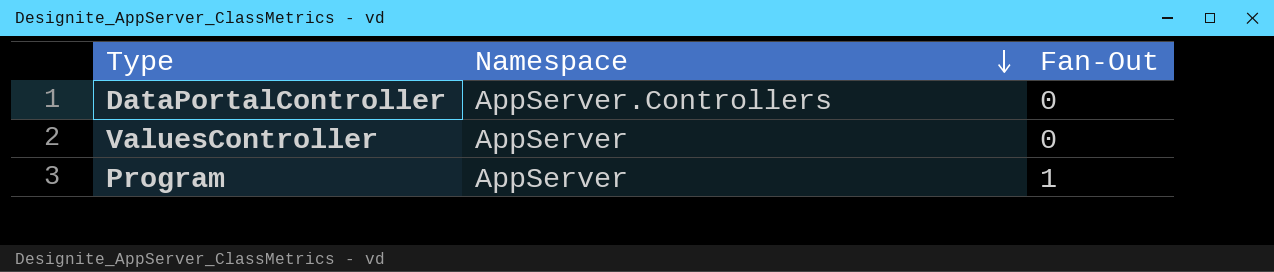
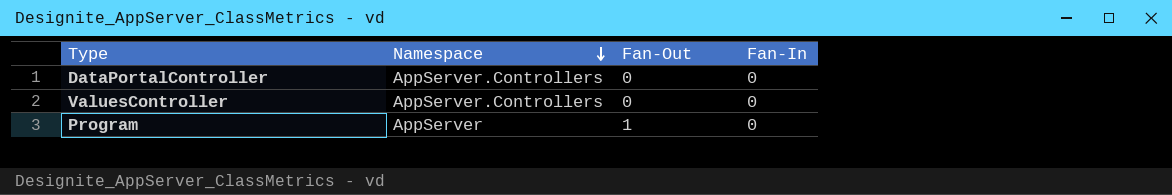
column Fan-In | position: none -> 4
ValuesController | Namespace: AppServer -> AppServer.Controllers

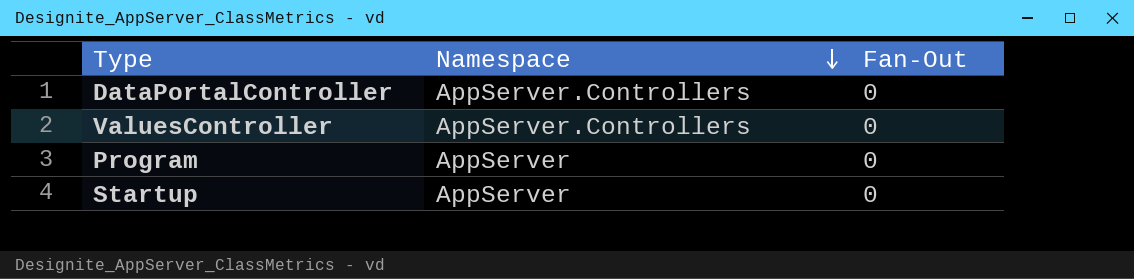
column Fan-In | position: 4 -> none
Program | Fan-Out: 1 -> 0
row Startup: none -> AppServer | 0

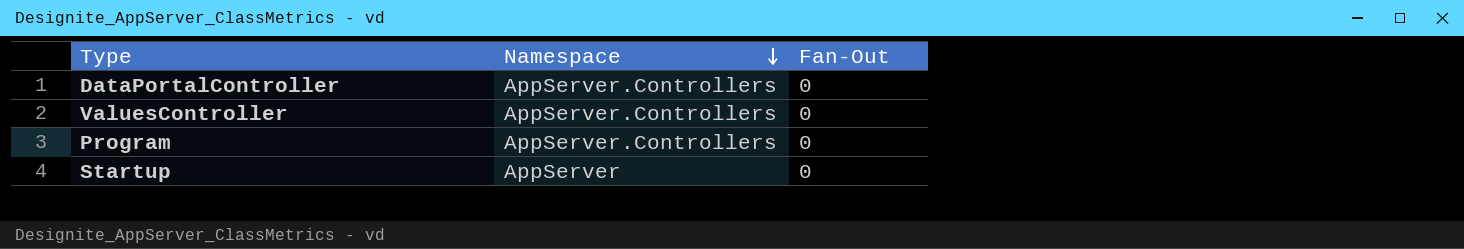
Program | Namespace: AppServer -> AppServer.Controllers

